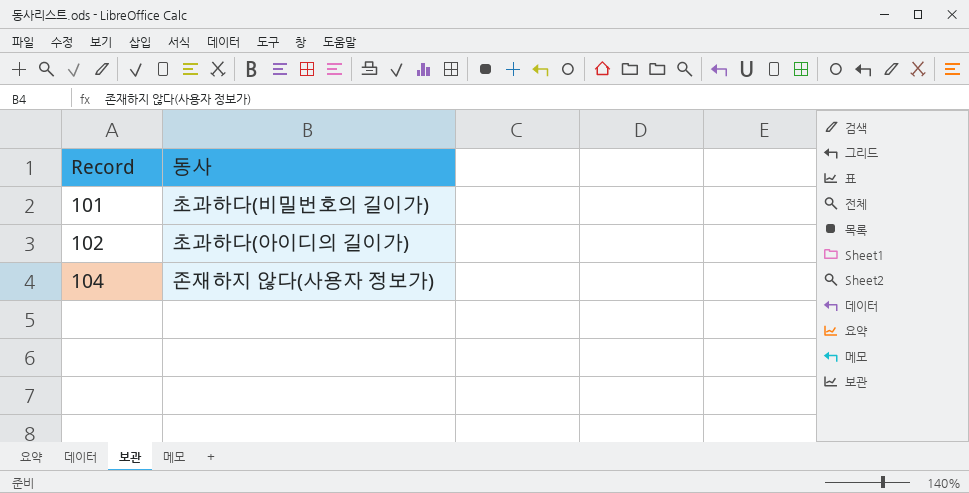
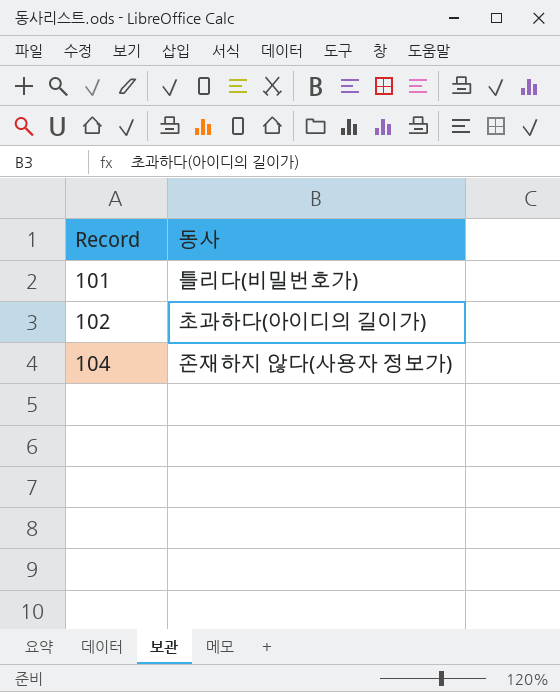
101 | 동사: 초과하다(비밀번호의 길이가) -> 틀리다(비밀번호가)

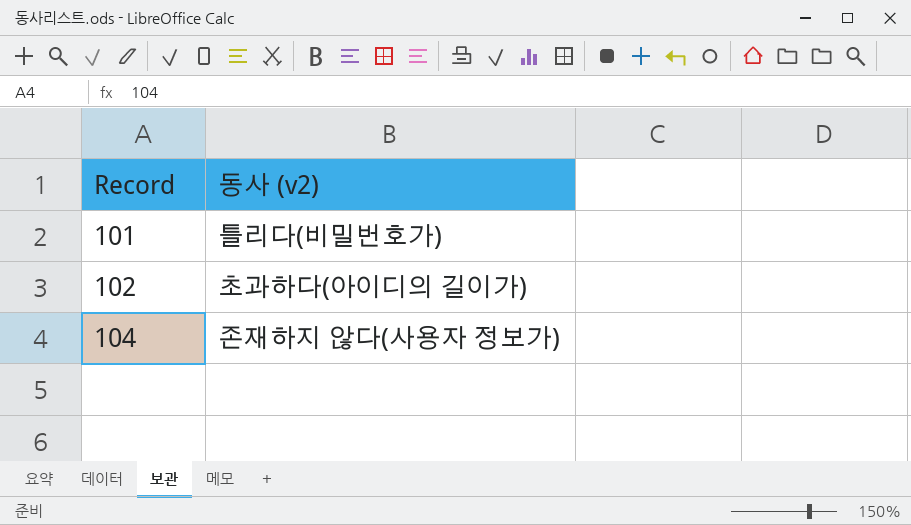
column name: 동사 -> 동사 (v2)

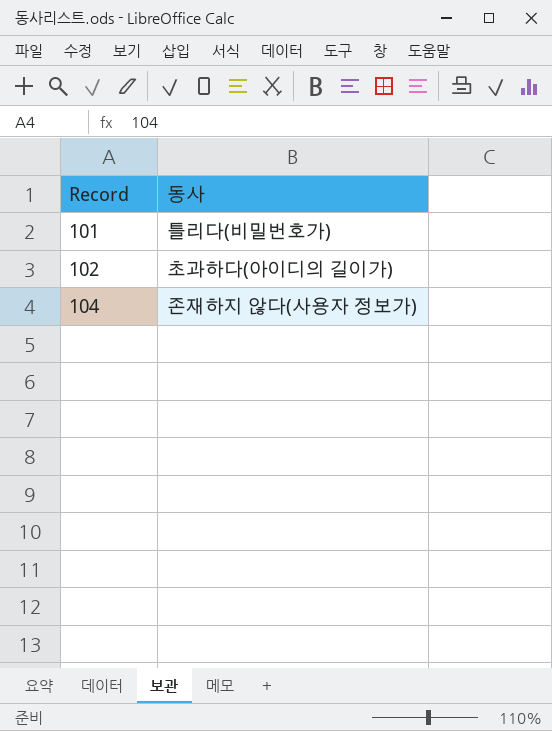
column name: 동사 (v2) -> 동사

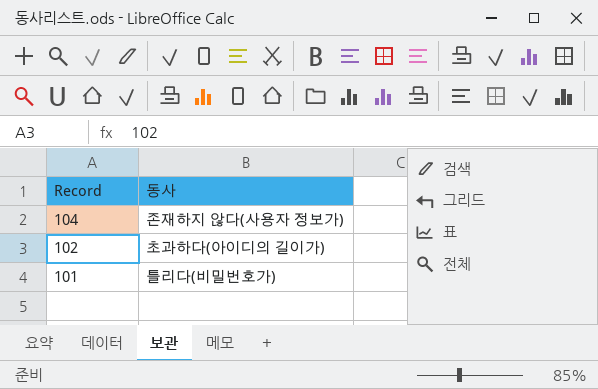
row order: Record ascending -> Record descending

